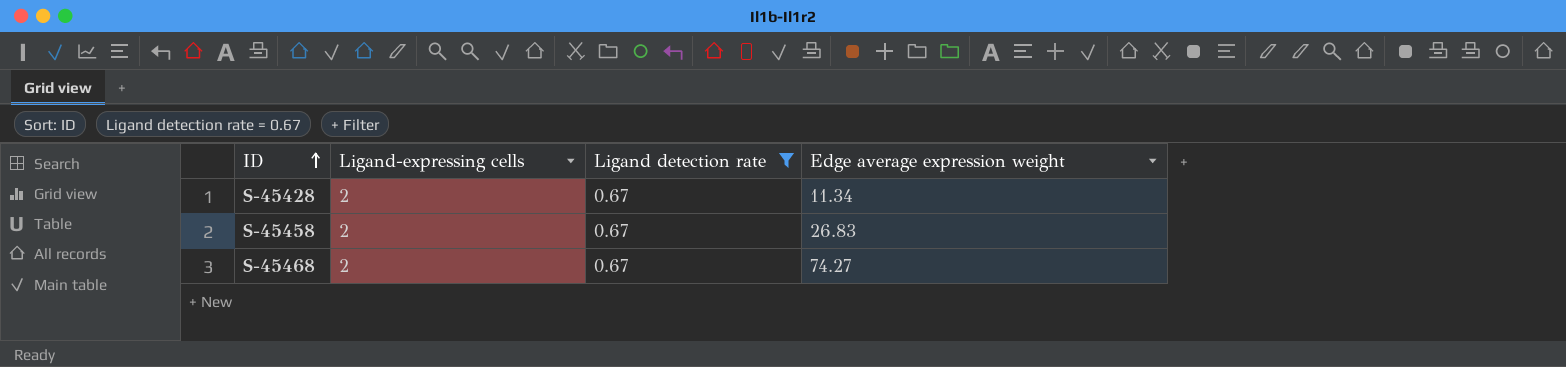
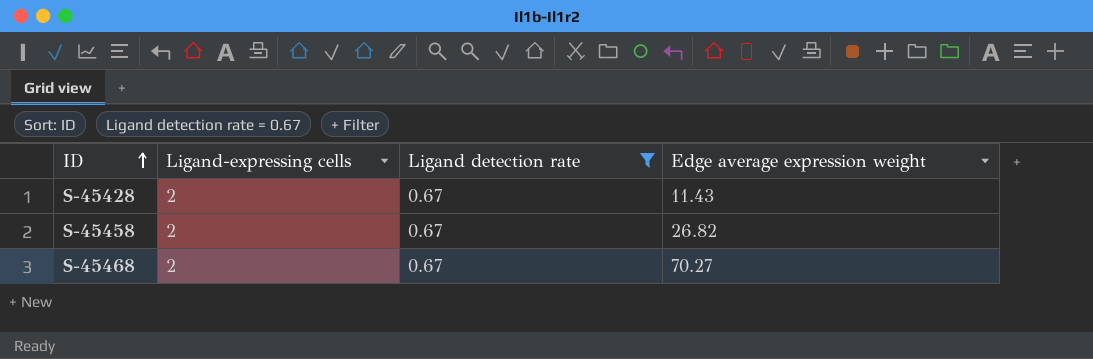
S-45428 | Edge average expression weight: 11.34 -> 11.43
S-45458 | Edge average expression weight: 26.83 -> 26.82
S-45468 | Edge average expression weight: 74.27 -> 70.27

